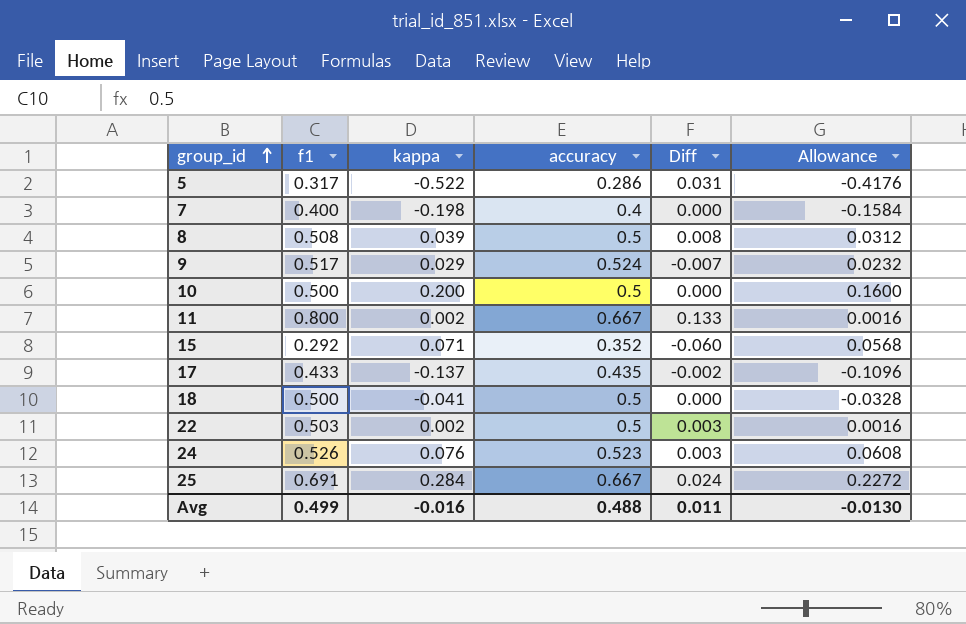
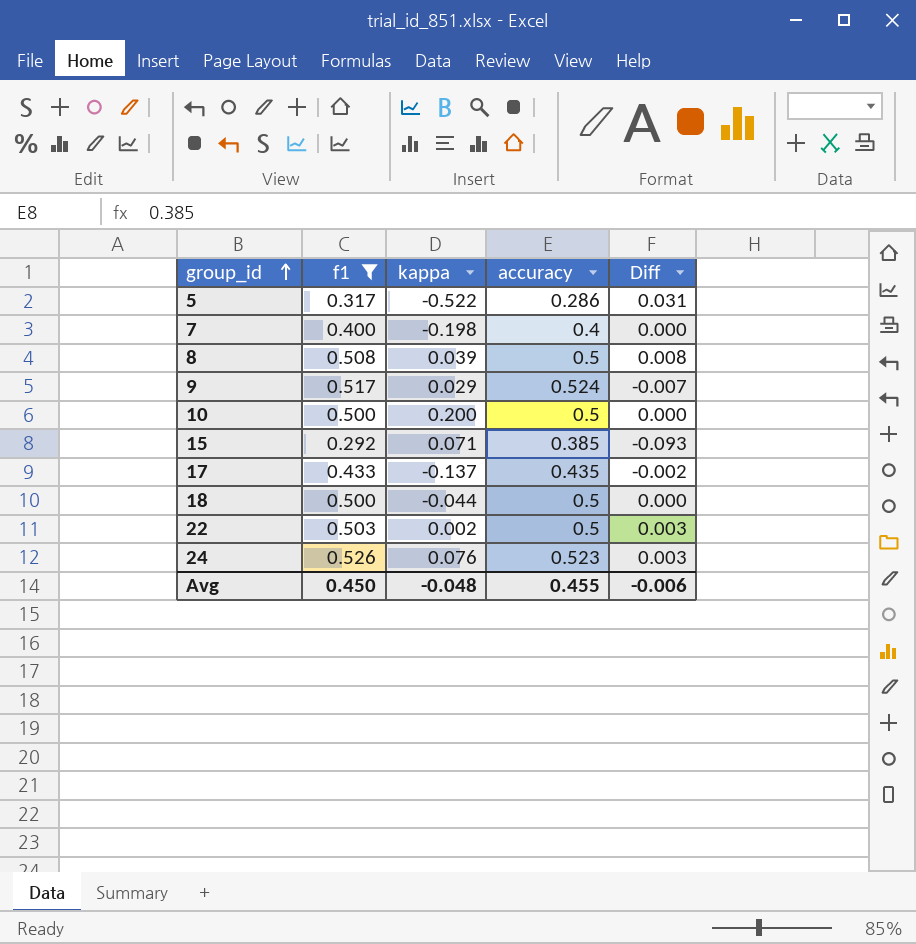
filter: none -> f1 <= 0.526
column Allowance | formula: [kappa] * 0.8 -> none
15 | accuracy: 0.352 -> 0.385
15 | Diff: -0.060 -> -0.093
18 | kappa: -0.041 -> -0.044
Avg | f1: 0.499 -> 0.450
Avg | kappa: -0.016 -> -0.048
Avg | accuracy: 0.488 -> 0.455
Avg | Diff: 0.011 -> -0.006

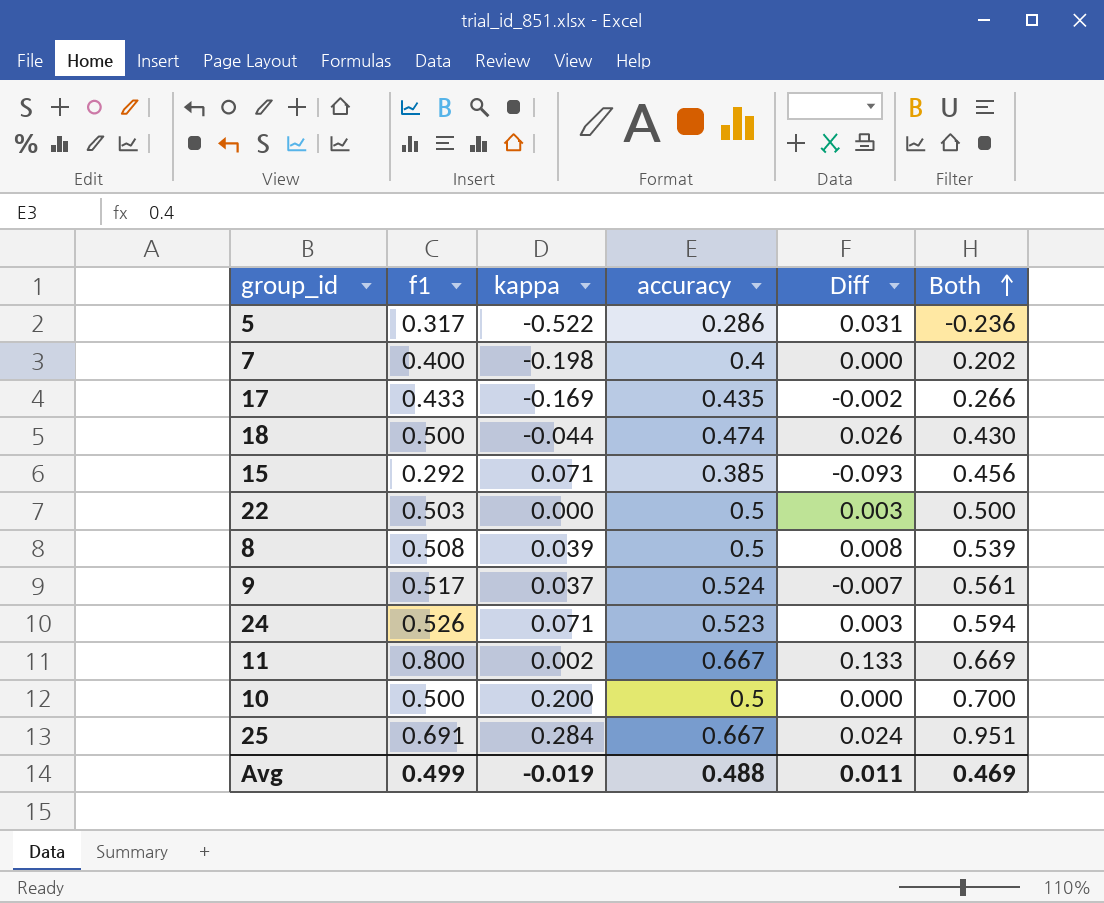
filter: f1 <= 0.526 -> none
row order: group_id ascending -> Both ascending
column Both | formula: none -> [kappa] + [accuracy]
17 | kappa: -0.137 -> -0.169
18 | accuracy: 0.5 -> 0.474
18 | Diff: 0.000 -> 0.026
22 | kappa: 0.002 -> 0.000
9 | kappa: 0.029 -> 0.037
24 | kappa: 0.076 -> 0.071
Avg | f1: 0.450 -> 0.499
Avg | kappa: -0.048 -> -0.019
Avg | accuracy: 0.455 -> 0.488
Avg | Diff: -0.006 -> 0.011

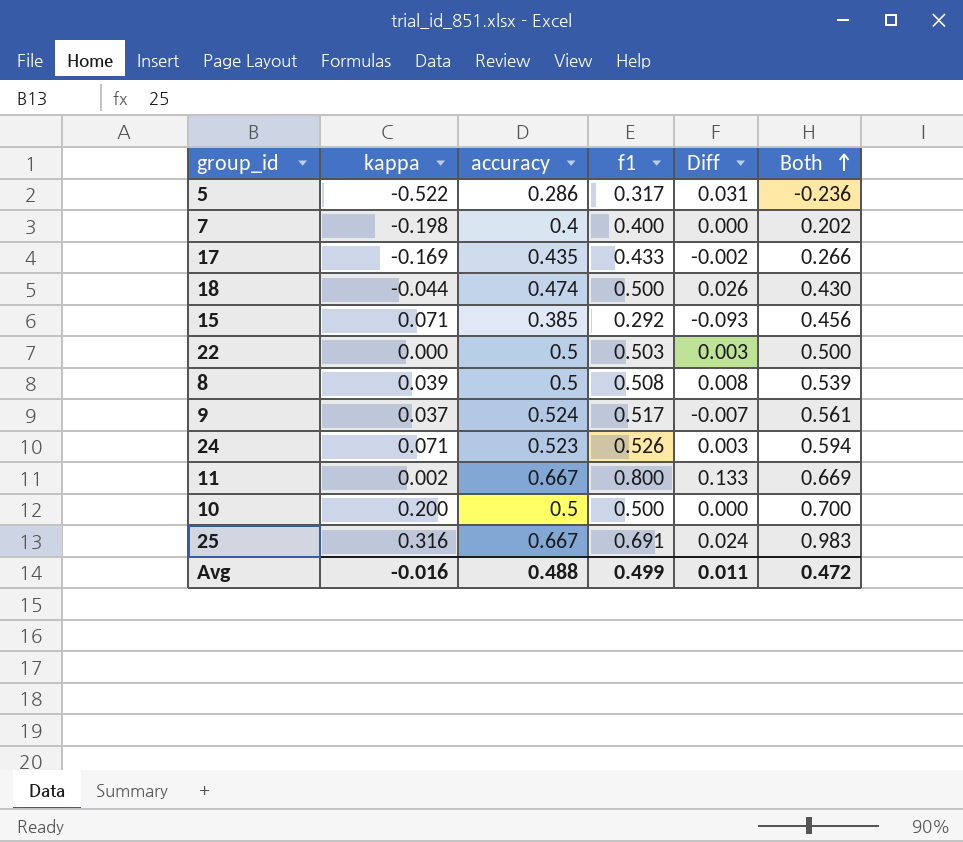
column f1 | position: 2 -> 4
25 | kappa: 0.284 -> 0.316
25 | Both: 0.951 -> 0.983
Avg | kappa: -0.019 -> -0.016
Avg | Both: 0.469 -> 0.472

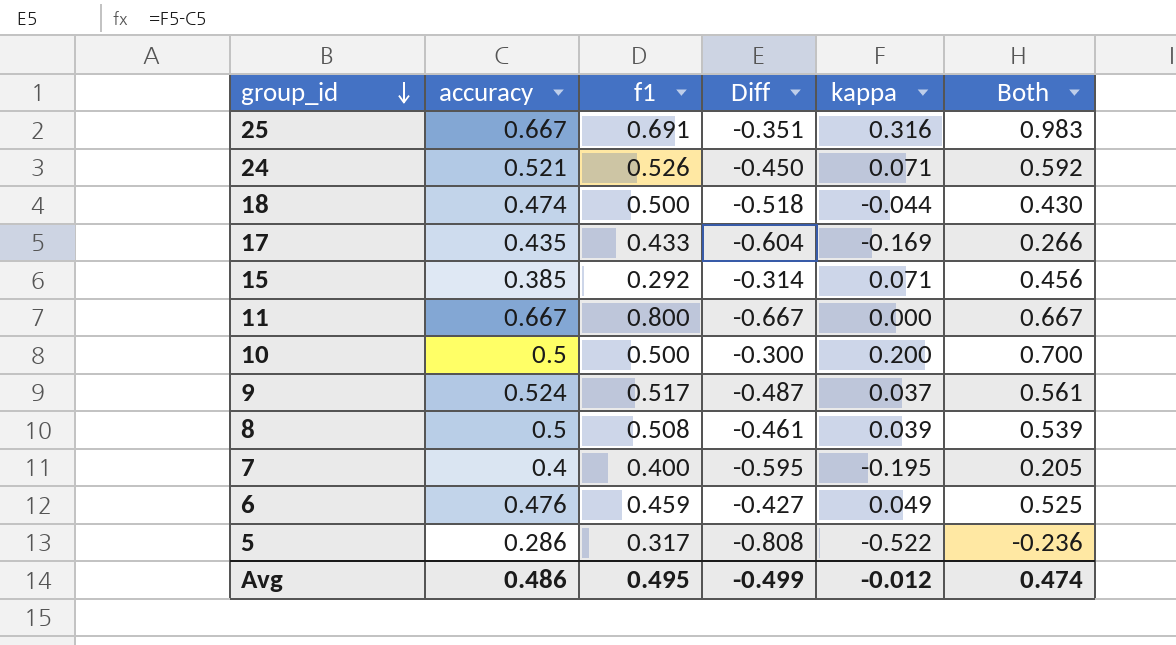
row order: Both ascending -> group_id descending
column Diff | formula: [f1] - [accuracy] -> [kappa] - [accuracy]
column kappa | position: 2 -> 5
row 22: 0.000 | 0.5 | 0.503 | 0.003 | 0.500 -> none
24 | accuracy: 0.523 -> 0.521
24 | Both: 0.594 -> 0.592
11 | kappa: 0.002 -> 0.000
11 | Both: 0.669 -> 0.667
7 | kappa: -0.198 -> -0.195
7 | Both: 0.202 -> 0.205
row 6: none -> 0.476 | 0.459 | -0.427 | 0.049 | 0.525
Avg | accuracy: 0.488 -> 0.486
Avg | f1: 0.499 -> 0.495
Avg | Diff: 0.011 -> -0.499
Avg | kappa: -0.016 -> -0.012
Avg | Both: 0.472 -> 0.474

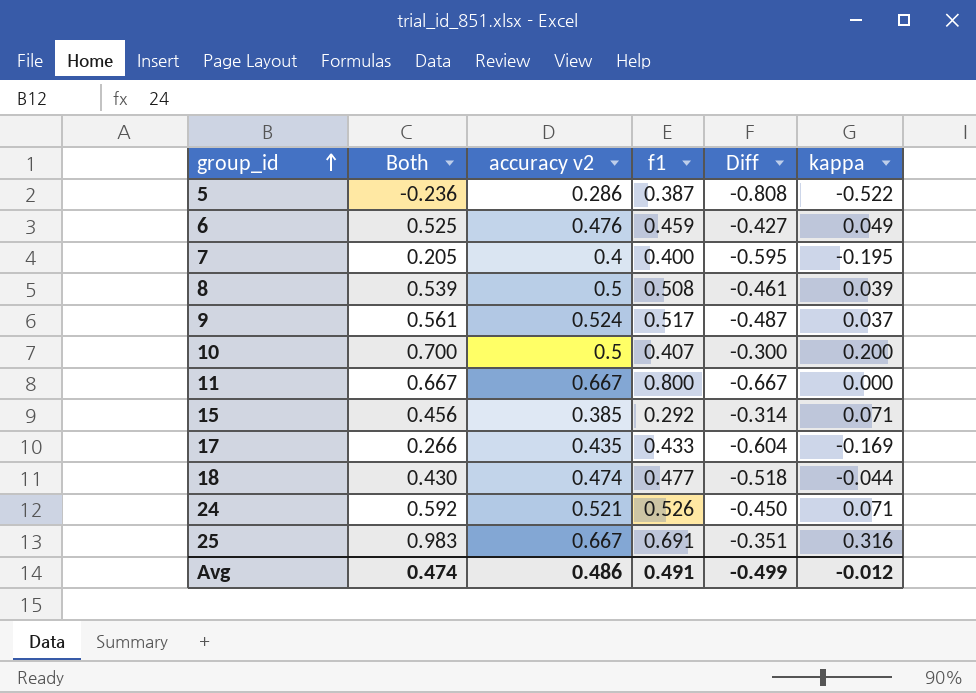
row order: group_id descending -> group_id ascending
column Both | position: 6 -> 2
column name: accuracy -> accuracy v2
5 | f1: 0.317 -> 0.387
10 | f1: 0.500 -> 0.407
18 | f1: 0.500 -> 0.477
Avg | f1: 0.495 -> 0.491

